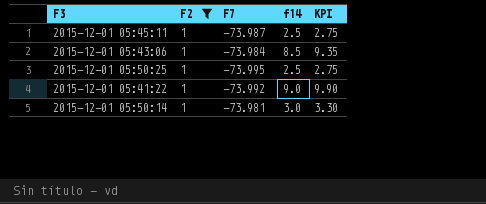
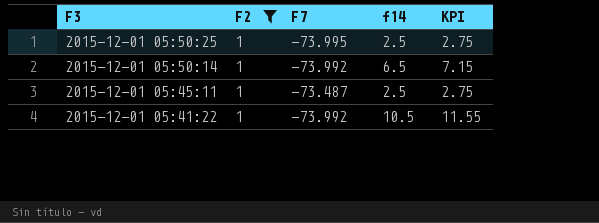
row order: none -> F3 descending
row 2015-12-01 05:43:06: 1 | -73.984 | 8.5 | 9.35 -> none
2015-12-01 05:50:14 | F7: -73.981 -> -73.992
2015-12-01 05:50:14 | f14: 3.0 -> 6.5
2015-12-01 05:50:14 | KPI: 3.30 -> 7.15
2015-12-01 05:45:11 | F7: -73.987 -> -73.487
2015-12-01 05:41:22 | f14: 9.0 -> 10.5
2015-12-01 05:41:22 | KPI: 9.90 -> 11.55

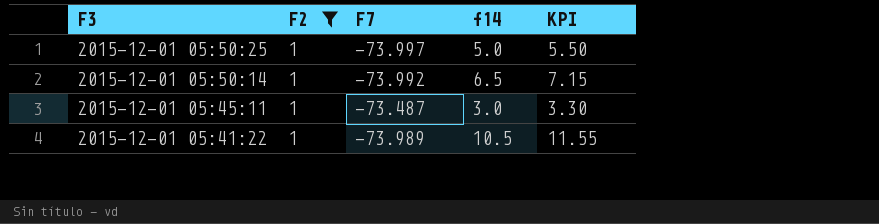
2015-12-01 05:50:25 | F7: -73.995 -> -73.997
2015-12-01 05:50:25 | f14: 2.5 -> 5.0
2015-12-01 05:50:25 | KPI: 2.75 -> 5.50
2015-12-01 05:45:11 | f14: 2.5 -> 3.0
2015-12-01 05:45:11 | KPI: 2.75 -> 3.30
2015-12-01 05:41:22 | F7: -73.992 -> -73.989

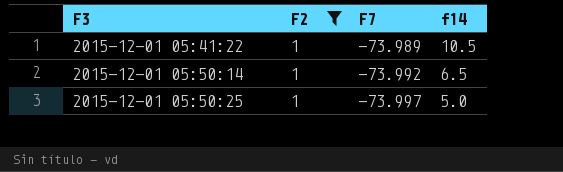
row order: F3 descending -> F3 ascending
column KPI | formula: [f14] * 1.1 -> none
row 2015-12-01 05:45:11: 1 | -73.487 | 3.0 | 3.30 -> none

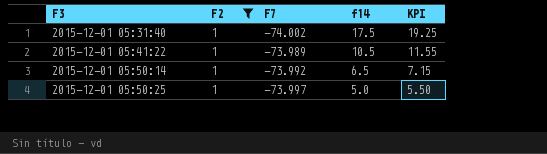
column KPI | formula: none -> [f14] * 1.1
row 2015-12-01 05:31:40: none -> 1 | -74.002 | 17.5 | 19.25

